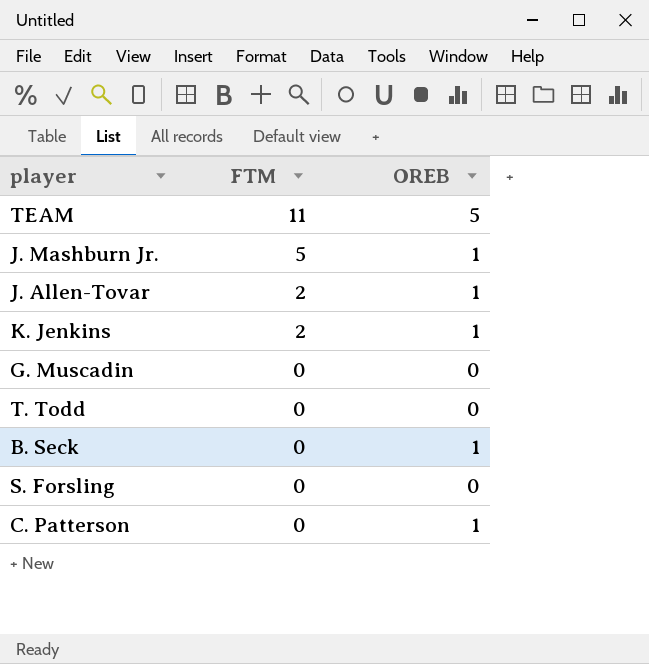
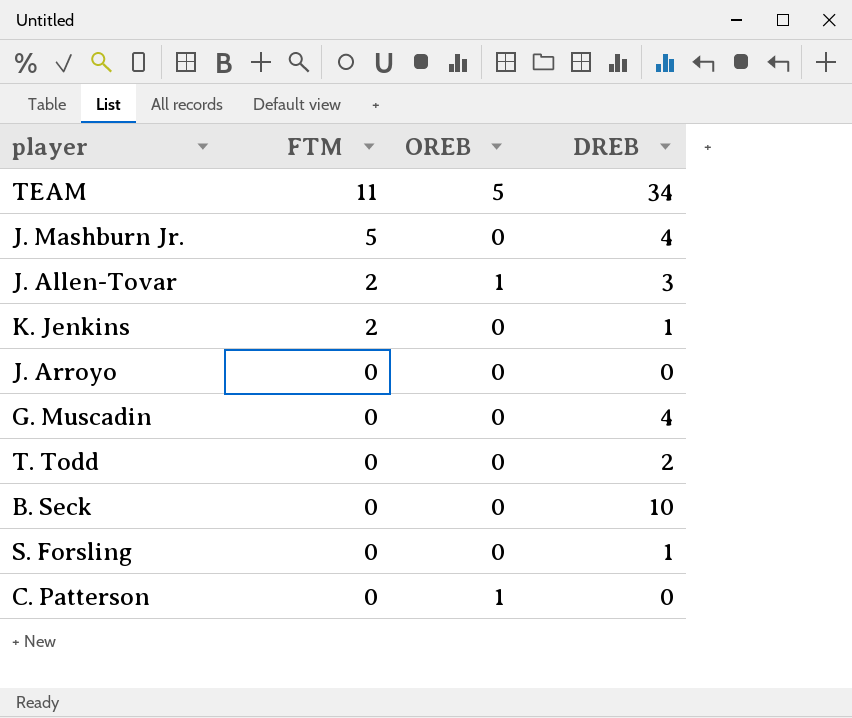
column DREB | position: none -> 4
J. Mashburn Jr. | OREB: 1 -> 0
K. Jenkins | OREB: 1 -> 0
row J. Arroyo: none -> 0 | 0 | 0
B. Seck | OREB: 1 -> 0

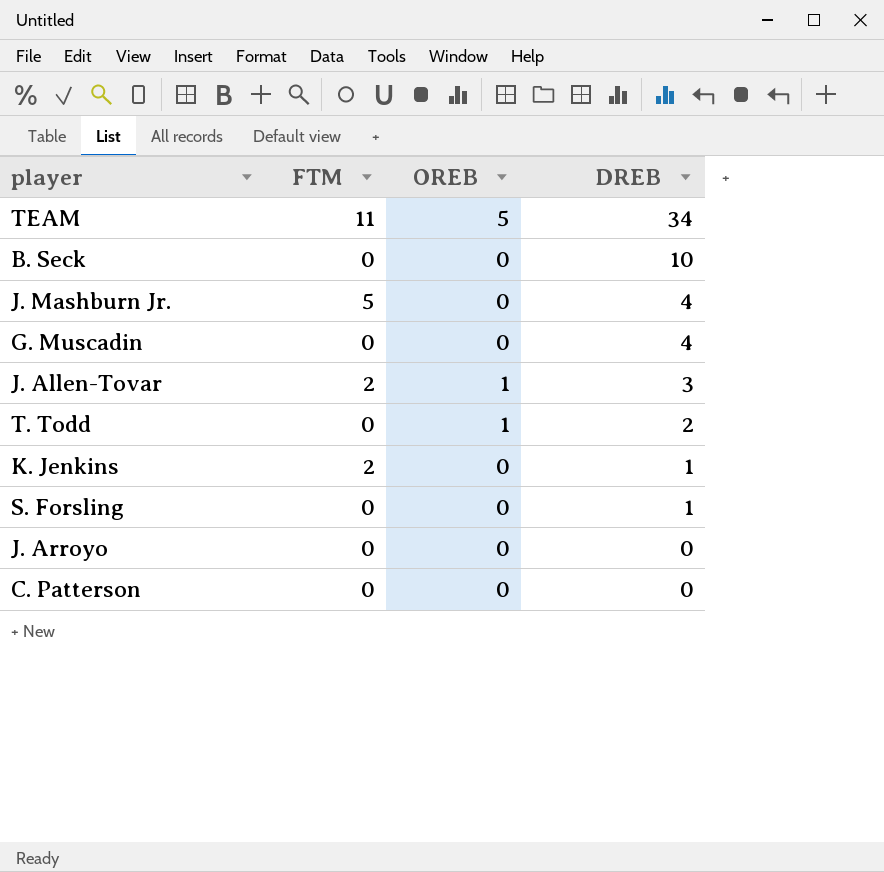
row order: FTM descending -> DREB descending
T. Todd | OREB: 0 -> 1
C. Patterson | OREB: 1 -> 0

